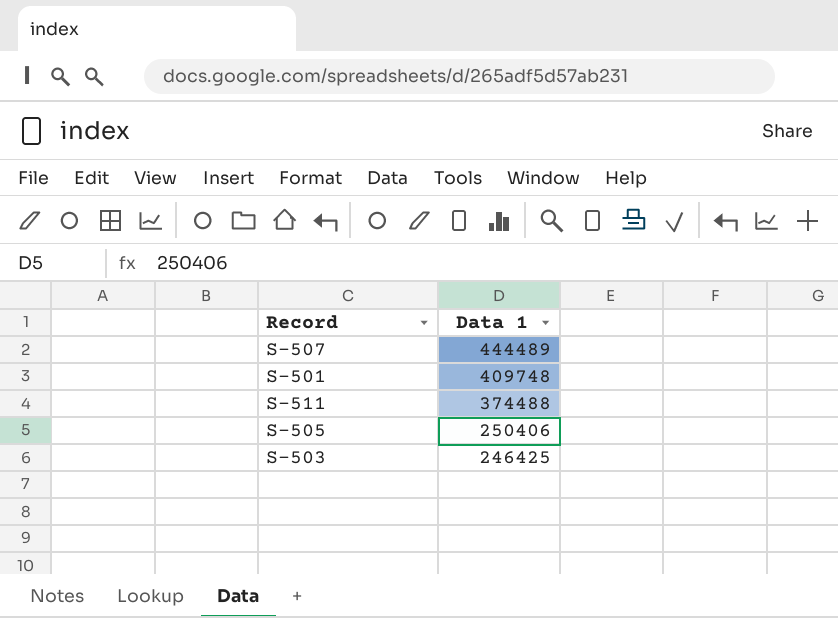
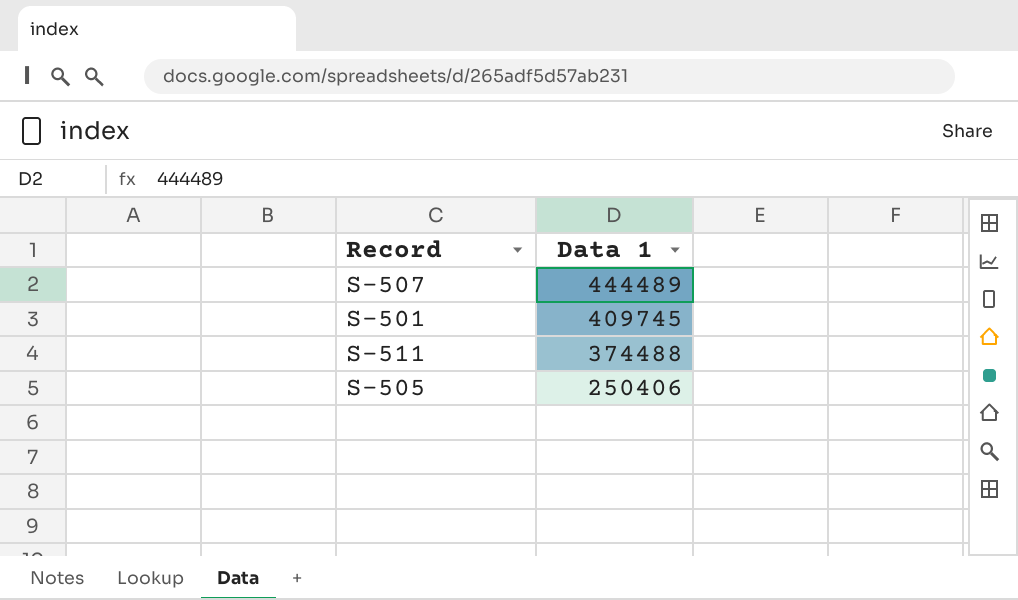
row S-503: 246425 -> none
S-501 | Data 1: 409748 -> 409745

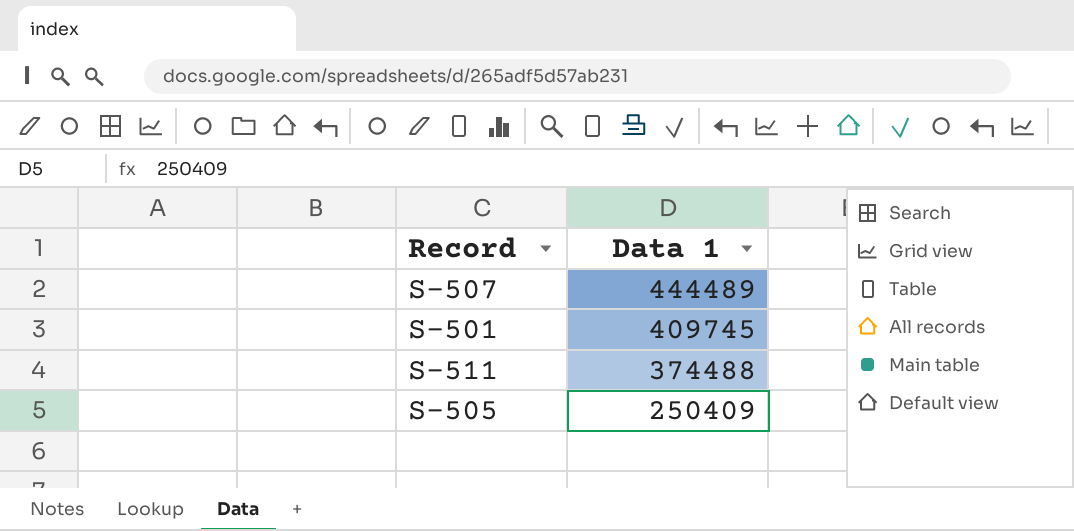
S-505 | Data 1: 250406 -> 250409

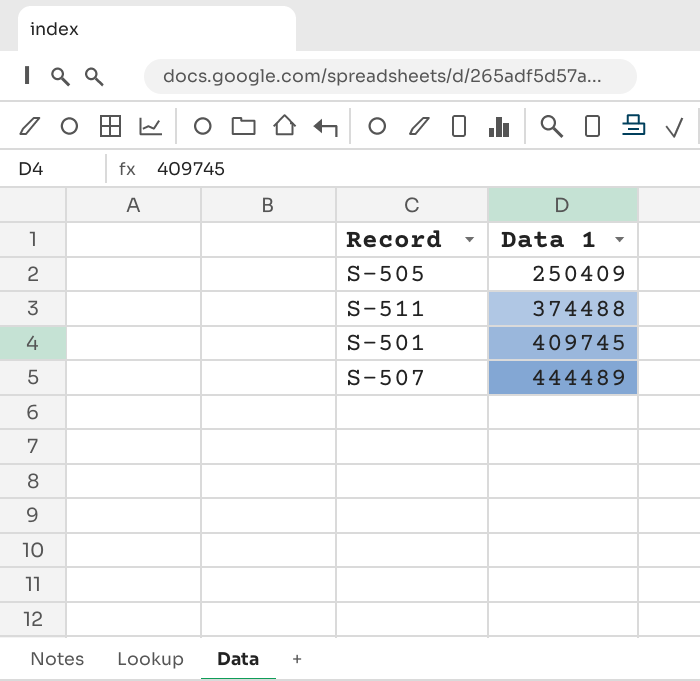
row order: Data 1 descending -> Data 1 ascending

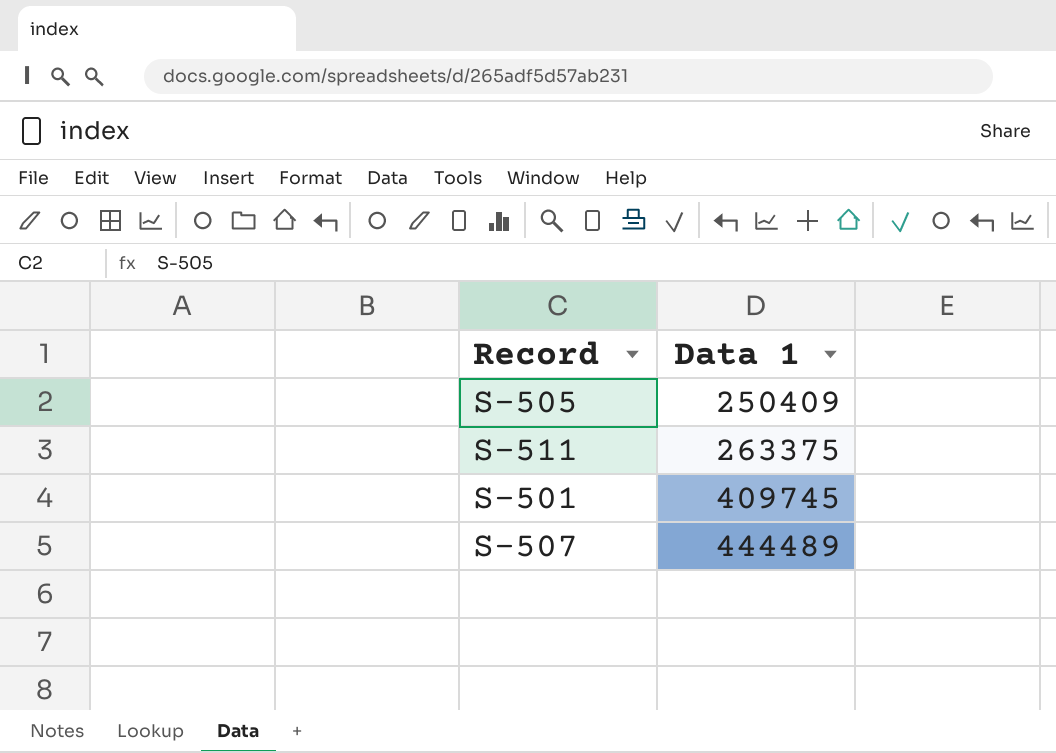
S-511 | Data 1: 374488 -> 263375

